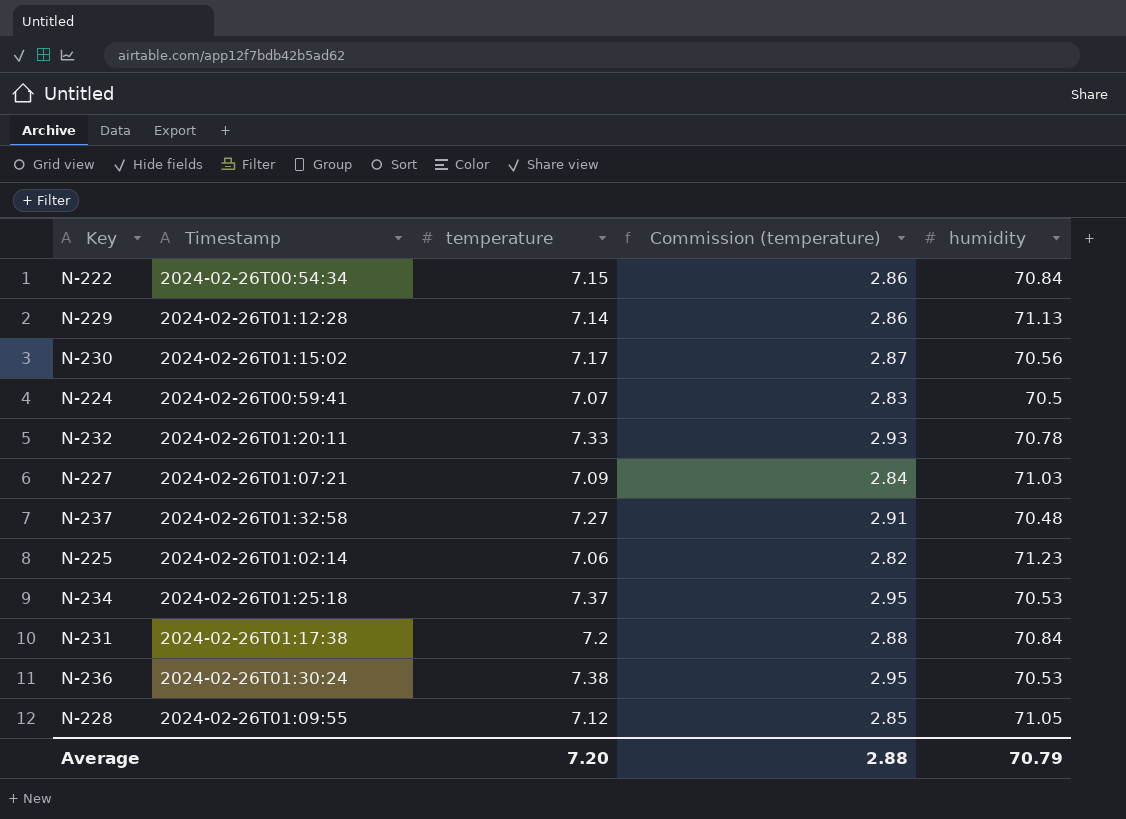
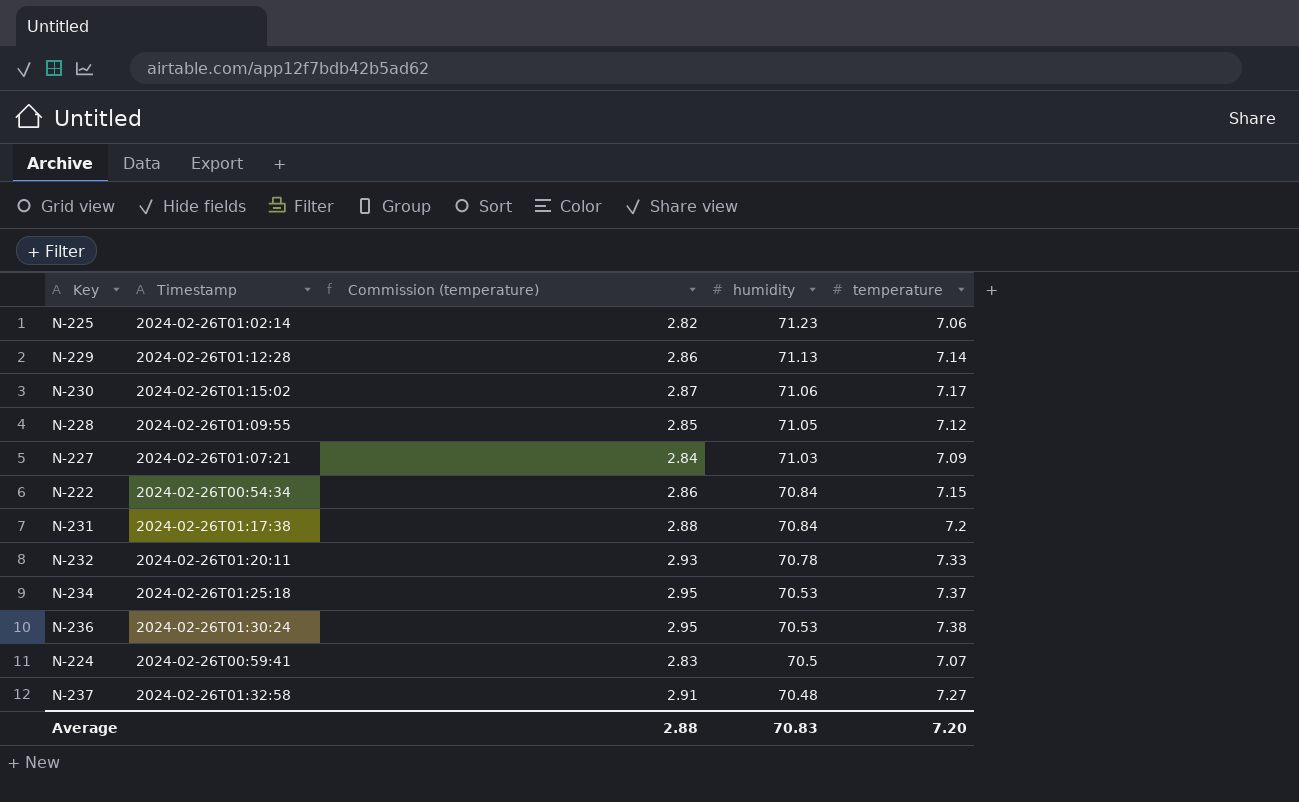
row order: none -> humidity descending
column temperature | position: 3 -> 5
N-230 | humidity: 70.56 -> 71.06
Average | humidity: 70.79 -> 70.83

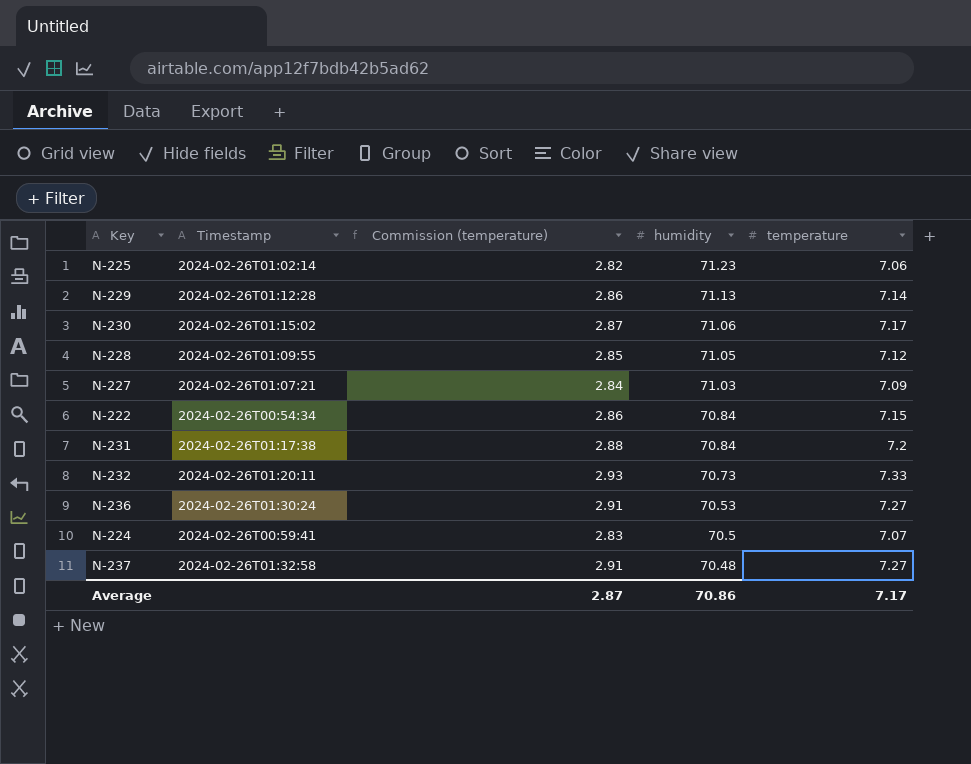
row N-234: 2024-02-26T01:25:18 | 2.95 | 70.53 | 7.37 -> none
N-232 | humidity: 70.78 -> 70.73
N-236 | Commission (temperature): 2.95 -> 2.91
N-236 | temperature: 7.38 -> 7.27
Average | Commission (temperature): 2.88 -> 2.87
Average | humidity: 70.83 -> 70.86
Average | temperature: 7.20 -> 7.17

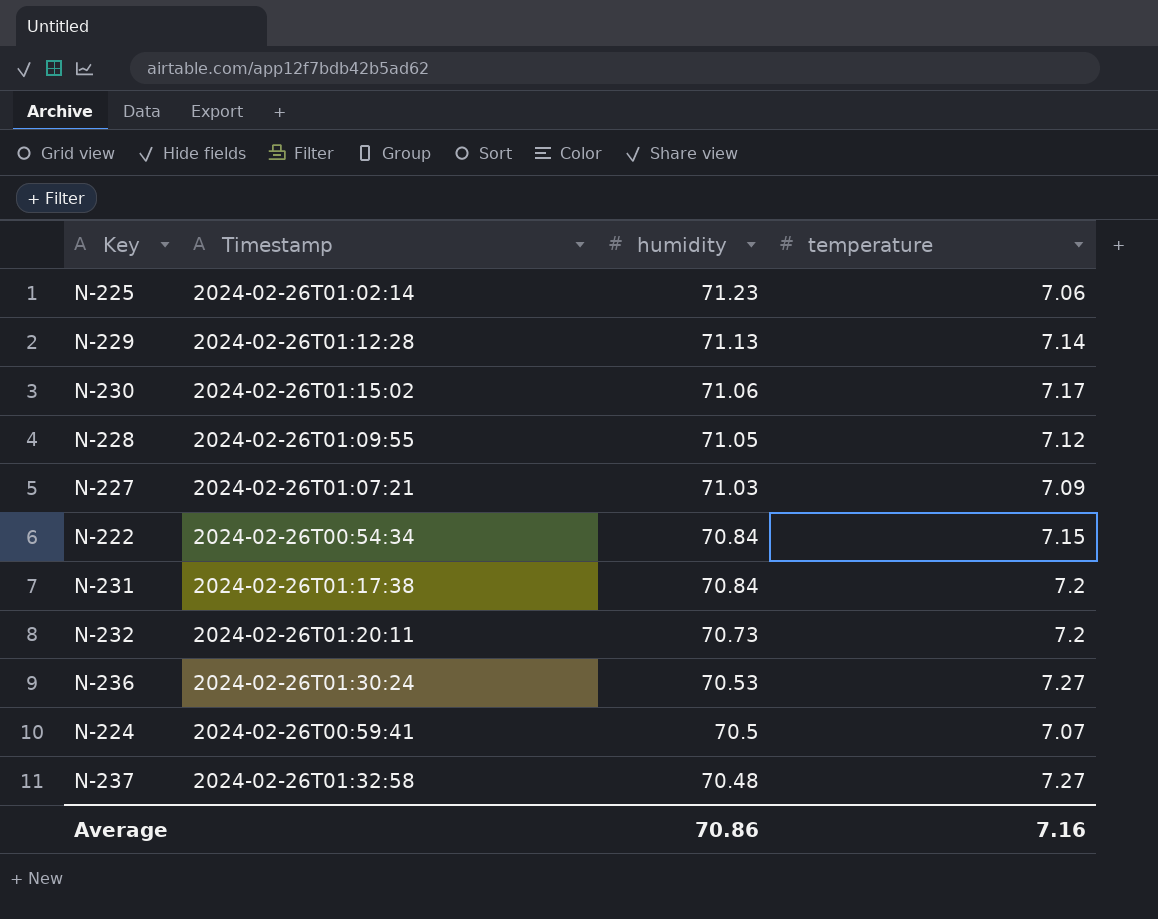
column Commission (temperature) | formula: [temperature] * 0.4 -> none
N-232 | temperature: 7.33 -> 7.2
Average | temperature: 7.17 -> 7.16

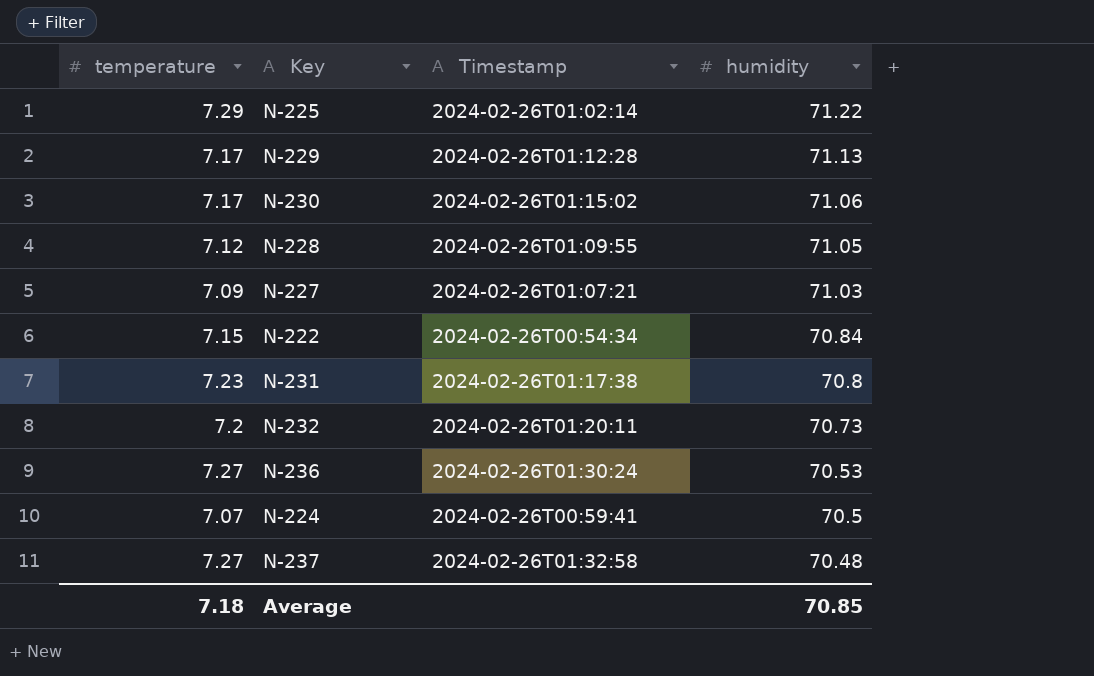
column temperature | position: 4 -> 1
N-225 | temperature: 7.06 -> 7.29
N-225 | humidity: 71.23 -> 71.22
N-229 | temperature: 7.14 -> 7.17
N-231 | temperature: 7.2 -> 7.23
N-231 | humidity: 70.84 -> 70.8
Average | temperature: 7.16 -> 7.18
Average | humidity: 70.86 -> 70.85

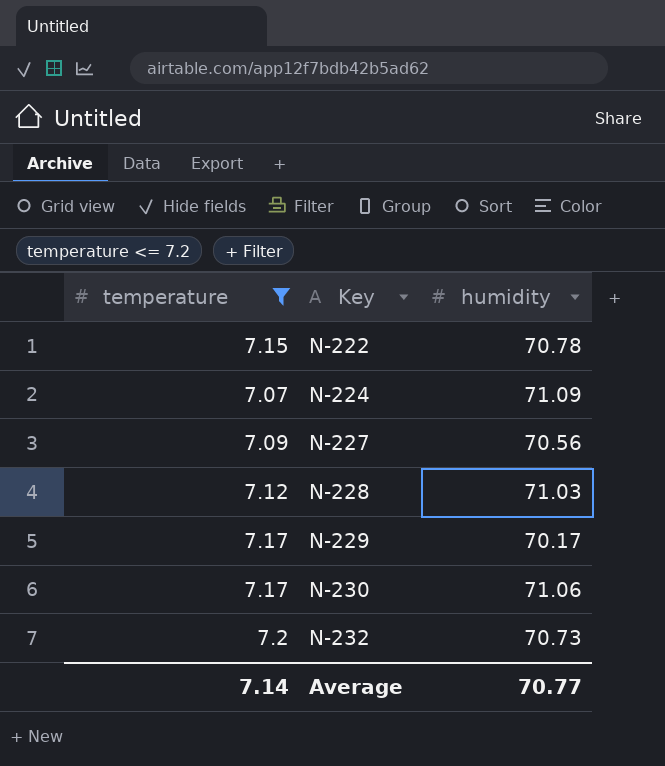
filter: none -> temperature <= 7.2
row order: humidity descending -> Key ascending
column Timestamp | position: 3 -> none
N-222 | humidity: 70.84 -> 70.78
N-224 | humidity: 70.5 -> 71.09
N-227 | humidity: 71.03 -> 70.56
N-228 | humidity: 71.05 -> 71.03
N-229 | humidity: 71.13 -> 70.17
Average | temperature: 7.18 -> 7.14
Average | humidity: 70.85 -> 70.77

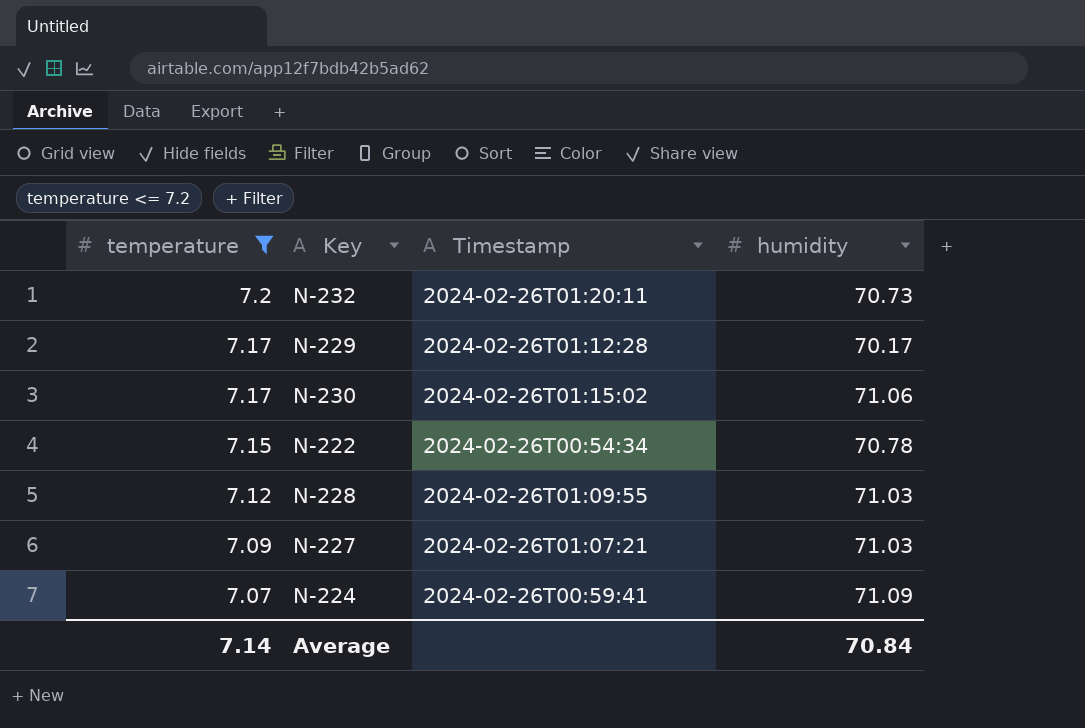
row order: Key ascending -> temperature descending
column Timestamp | position: none -> 3
N-227 | humidity: 70.56 -> 71.03
Average | humidity: 70.77 -> 70.84

